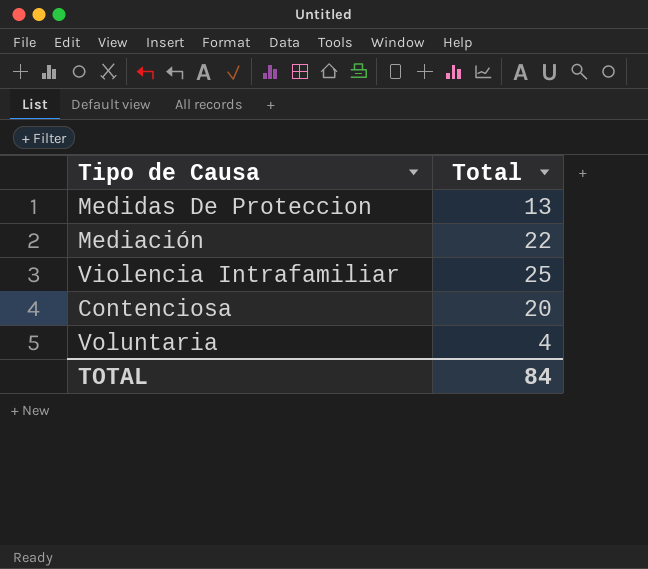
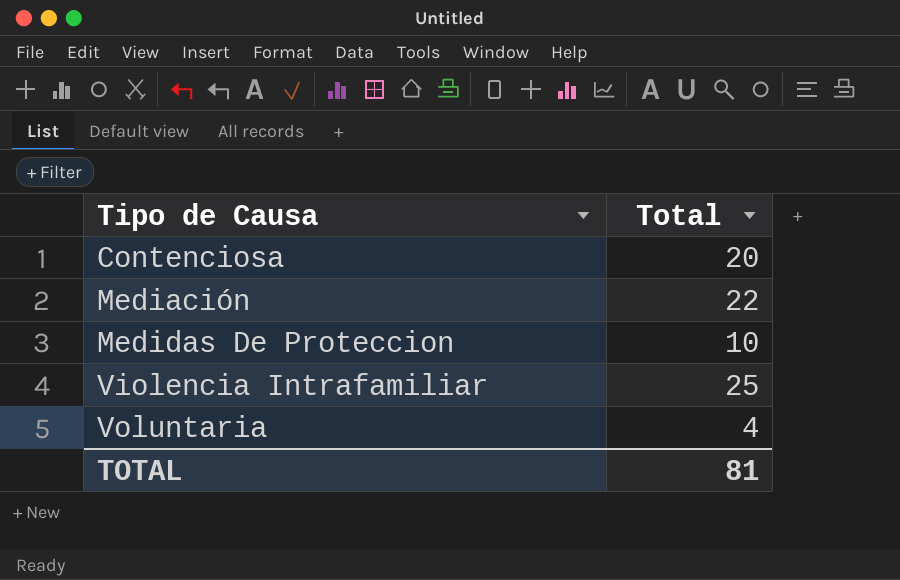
row order: none -> Tipo de Causa ascending
Medidas De Proteccion | Total: 13 -> 10
TOTAL | Total: 84 -> 81

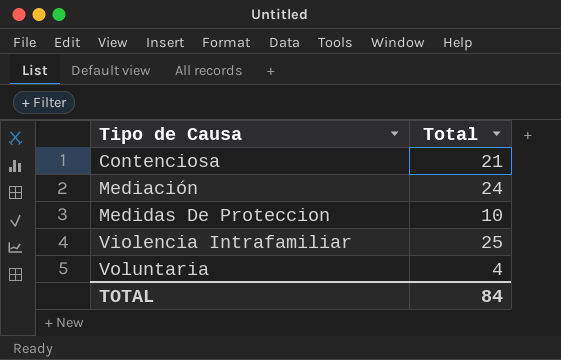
Contenciosa | Total: 20 -> 21
Mediación | Total: 22 -> 24
TOTAL | Total: 81 -> 84

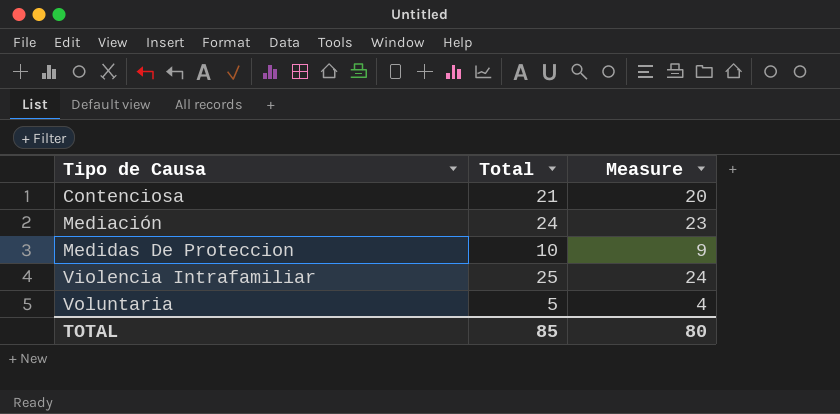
column Measure | formula: none -> [Total] - 1
Voluntaria | Total: 4 -> 5
TOTAL | Total: 84 -> 85

